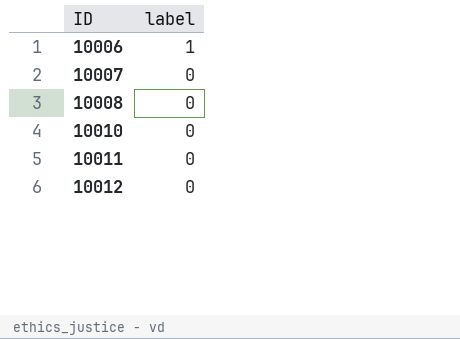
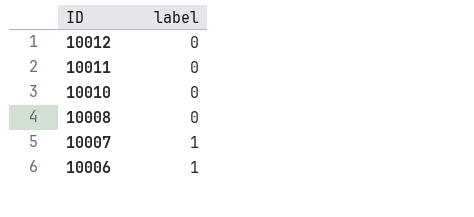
row order: ID ascending -> ID descending
10007 | label: 0 -> 1

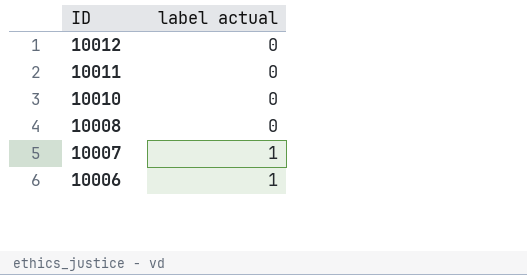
column name: label -> label actual

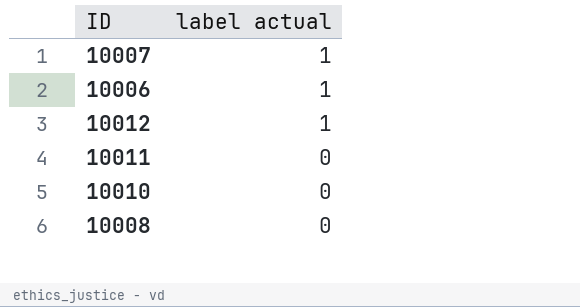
row order: ID descending -> label actual descending
10012 | label actual: 0 -> 1

